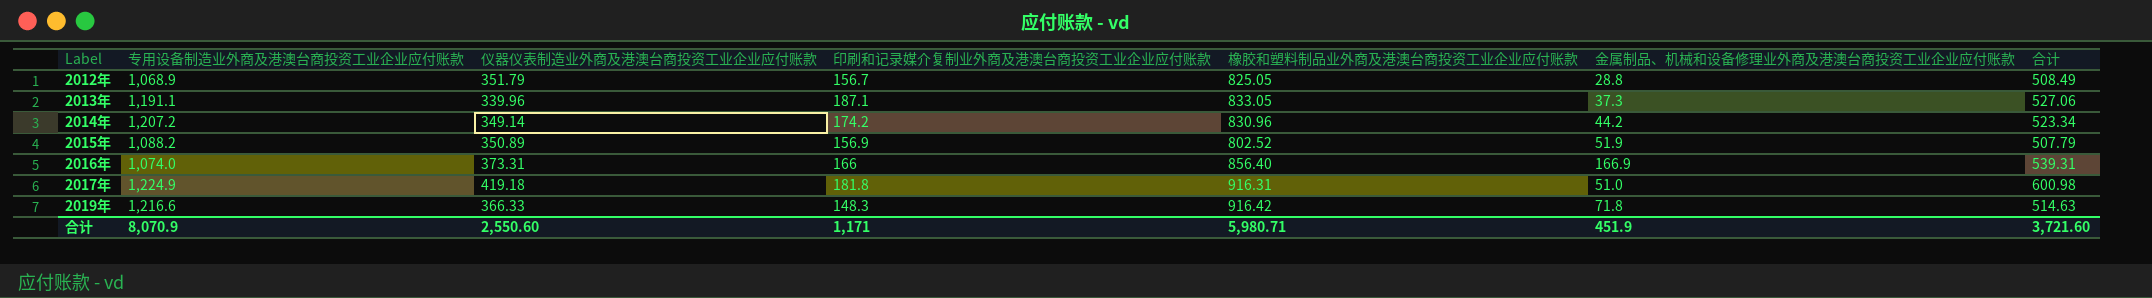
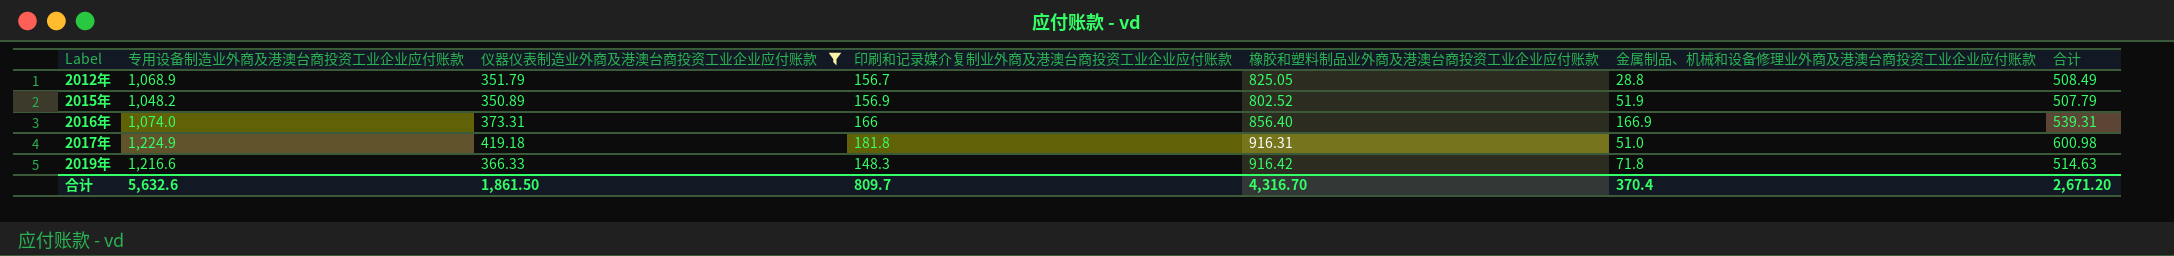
filter: none -> 仪器仪表制造业外商及港澳台商投资工业企业应付账款 >= 350.89
2015年 | 专用设备制造业外商及港澳台商投资工业企业应付账款: 1,088.2 -> 1,048.2
合计 | 专用设备制造业外商及港澳台商投资工业企业应付账款: 8,070.9 -> 5,632.6
合计 | 仪器仪表制造业外商及港澳台商投资工业企业应付账款: 2,550.60 -> 1,861.50
合计 | 印刷和记录媒介复制业外商及港澳台商投资工业企业应付账款: 1,171 -> 809.7
合计 | 橡胶和塑料制品业外商及港澳台商投资工业企业应付账款: 5,980.71 -> 4,316.70
合计 | 金属制品、机械和设备修理业外商及港澳台商投资工业企业应付账款: 451.9 -> 370.4
合计 | 合计: 3,721.60 -> 2,671.20

